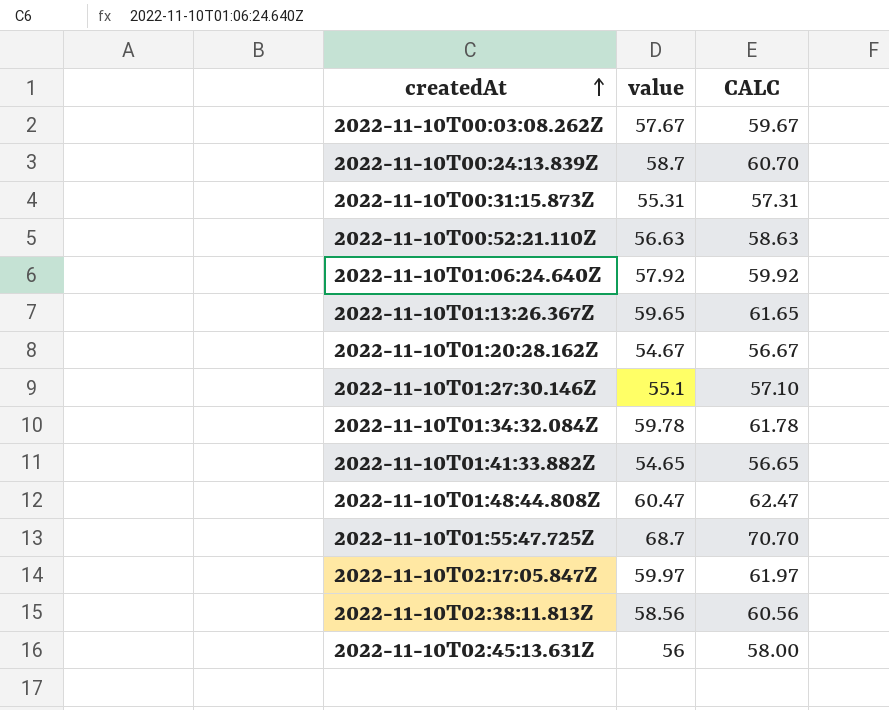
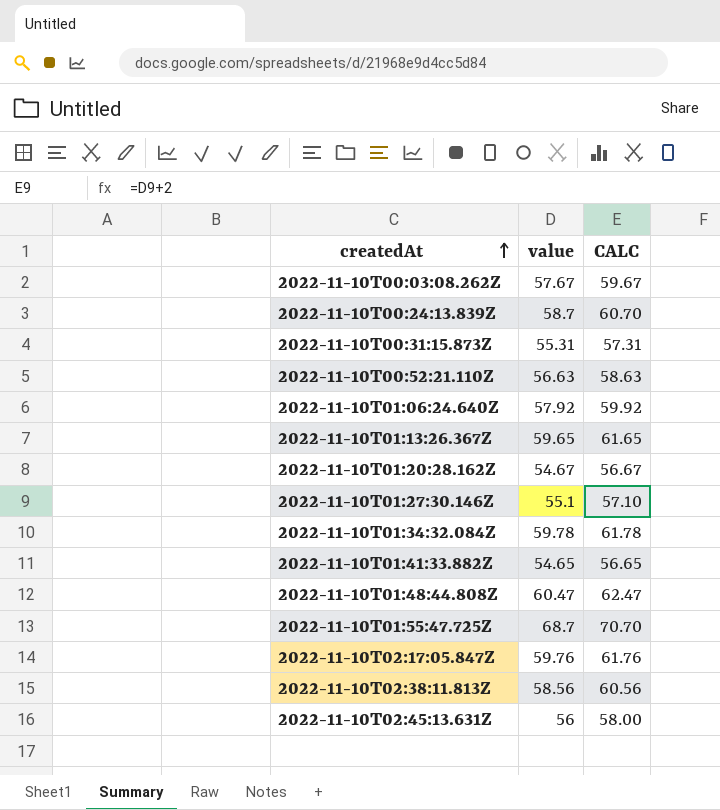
2022-11-10T02:17:05.847Z | value: 59.97 -> 59.76
2022-11-10T02:17:05.847Z | CALC: 61.97 -> 61.76

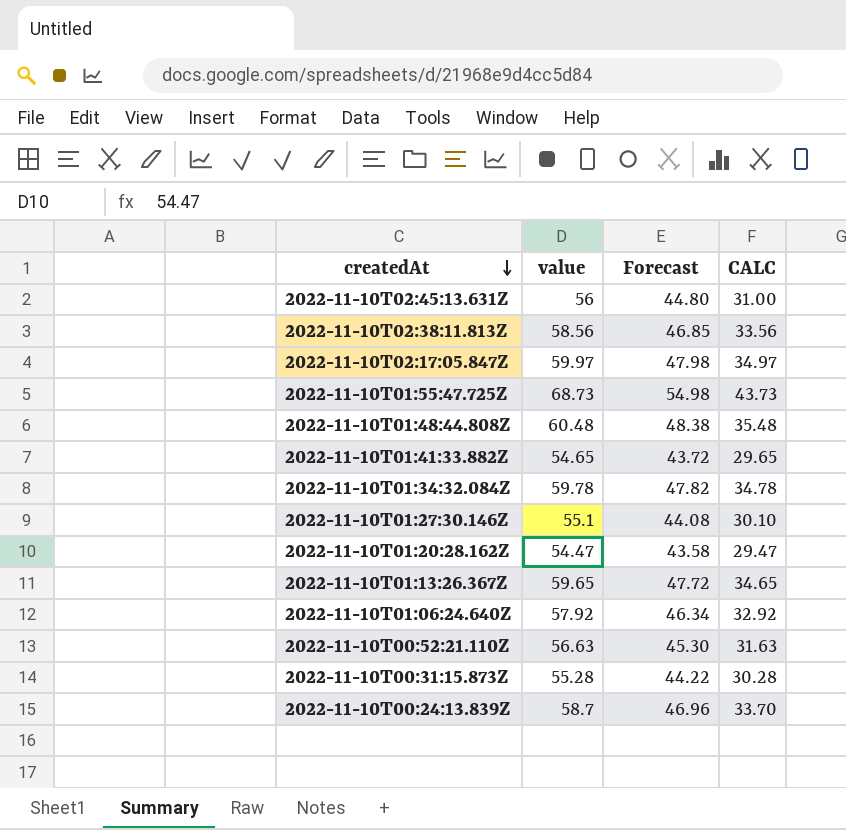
row order: createdAt ascending -> createdAt descending
column Forecast | formula: none -> [value] * 0.8
column CALC | formula: [value] + 2 -> [value] - 25
row 2022-11-10T00:03:08.262Z: 57.67 | 59.67 -> none
2022-11-10T02:17:05.847Z | value: 59.76 -> 59.97
2022-11-10T01:55:47.725Z | value: 68.7 -> 68.73
2022-11-10T01:48:44.808Z | value: 60.47 -> 60.48
2022-11-10T01:20:28.162Z | value: 54.67 -> 54.47
2022-11-10T00:31:15.873Z | value: 55.31 -> 55.28

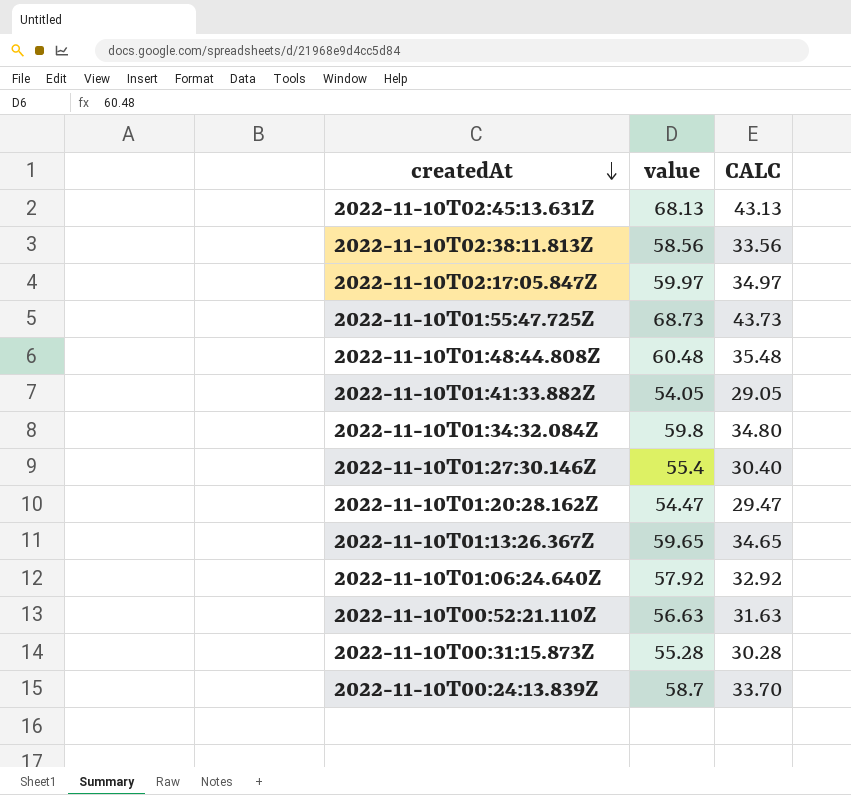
column Forecast | formula: [value] * 0.8 -> none
2022-11-10T02:45:13.631Z | value: 56 -> 68.13
2022-11-10T02:45:13.631Z | CALC: 31.00 -> 43.13
2022-11-10T01:41:33.882Z | value: 54.65 -> 54.05
2022-11-10T01:41:33.882Z | CALC: 29.65 -> 29.05
2022-11-10T01:34:32.084Z | value: 59.78 -> 59.8
2022-11-10T01:34:32.084Z | CALC: 34.78 -> 34.80
2022-11-10T01:27:30.146Z | value: 55.1 -> 55.4
2022-11-10T01:27:30.146Z | CALC: 30.10 -> 30.40

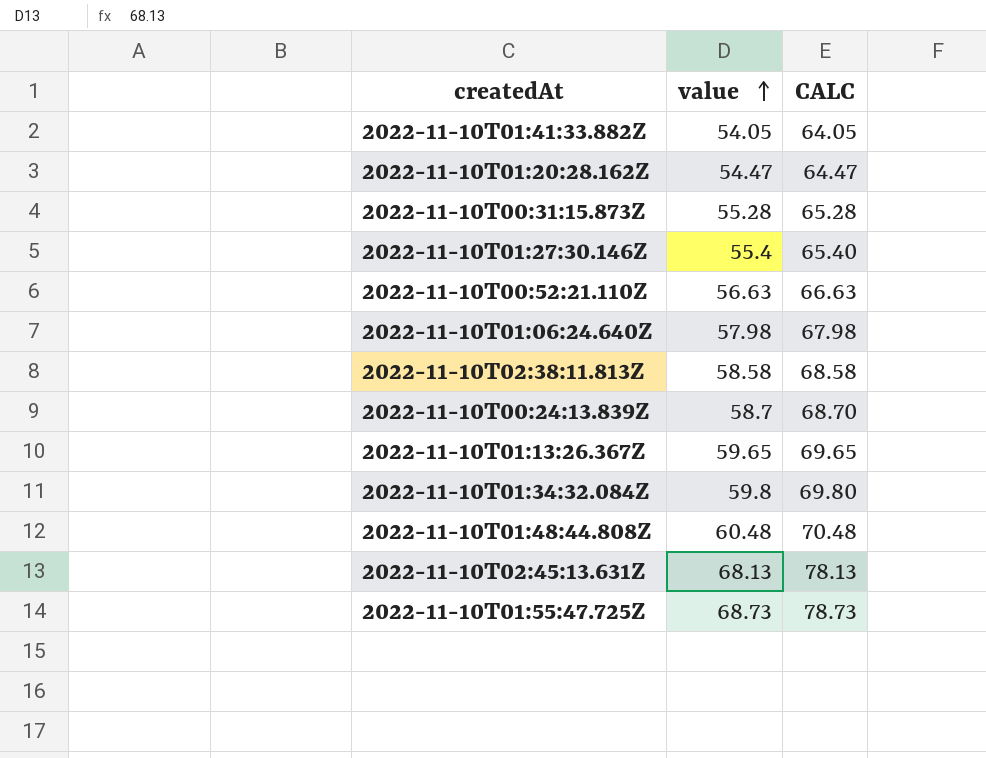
row order: createdAt descending -> value ascending
column CALC | formula: [value] - 25 -> [value] + 10
row 2022-11-10T02:17:05.847Z: 59.97 | 34.97 -> none
2022-11-10T01:06:24.640Z | value: 57.92 -> 57.98
2022-11-10T02:38:11.813Z | value: 58.56 -> 58.58

